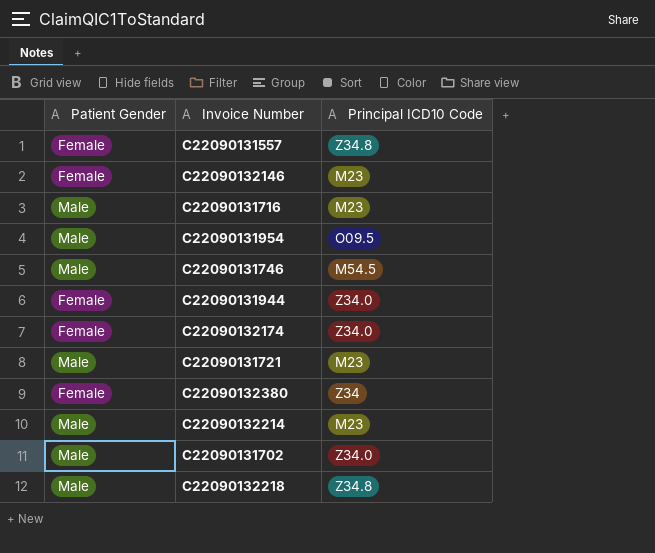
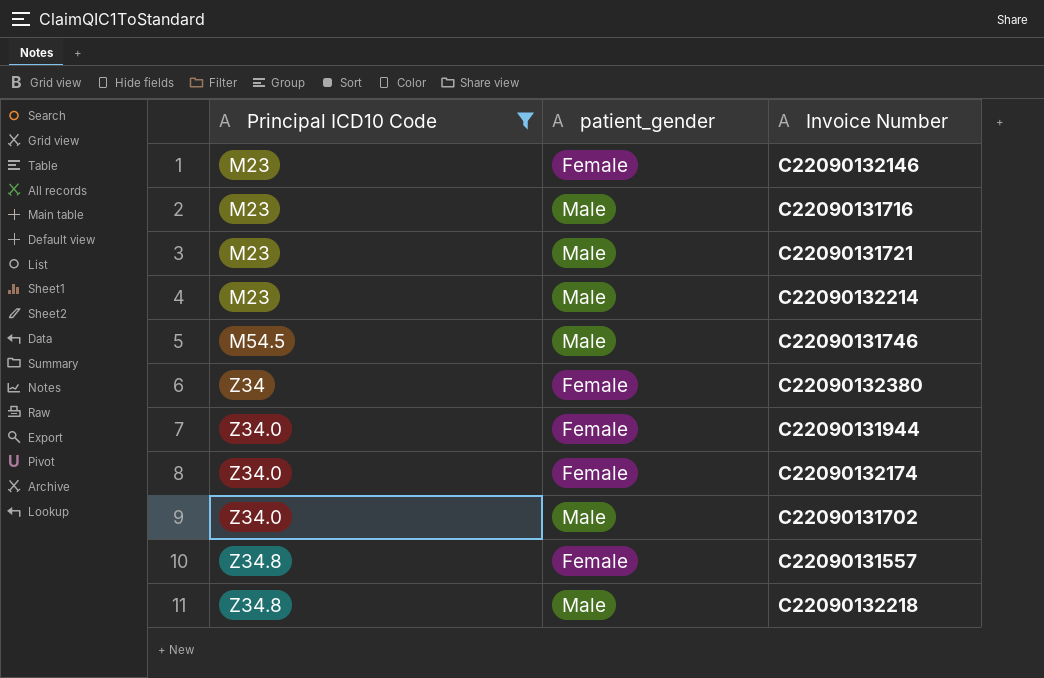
filter: none -> Principal ICD10 Code != O09.5
row order: none -> Principal ICD10 Code ascending
column Principal ICD10 Code | position: 3 -> 1
column name: Patient Gender -> patient_gender

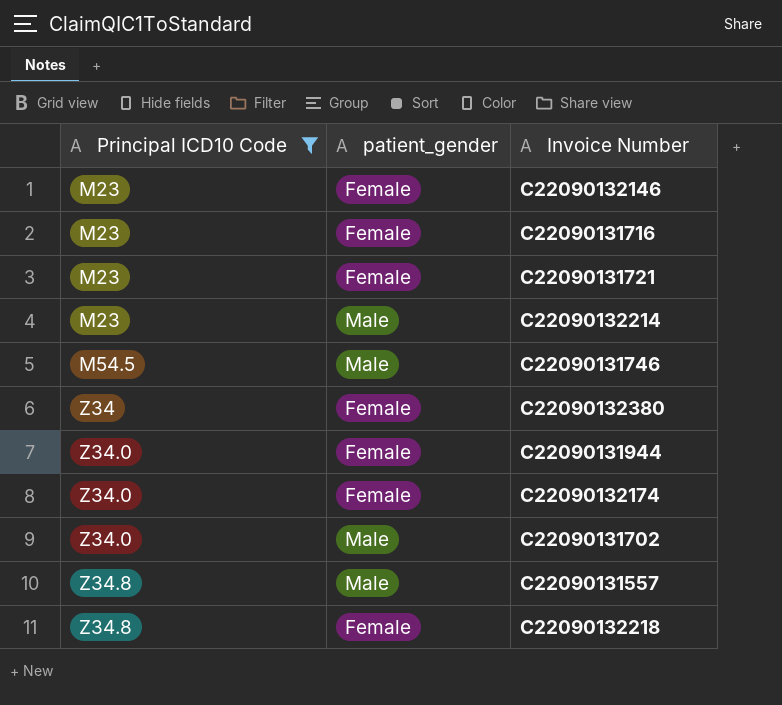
C22090131716 | patient_gender: Male -> Female
C22090131721 | patient_gender: Male -> Female
C22090131557 | patient_gender: Female -> Male
C22090132218 | patient_gender: Male -> Female

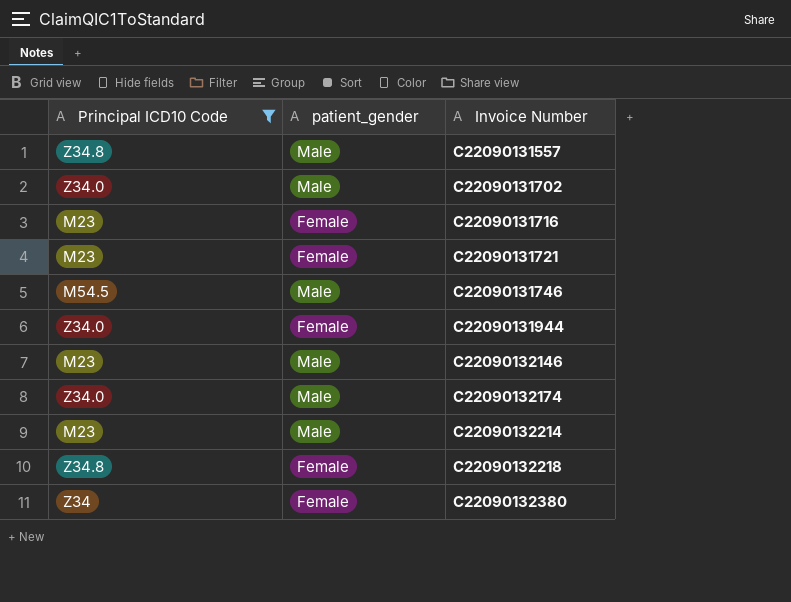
row order: Principal ICD10 Code ascending -> Invoice Number ascending
C22090132146 | patient_gender: Female -> Male
C22090132174 | patient_gender: Female -> Male

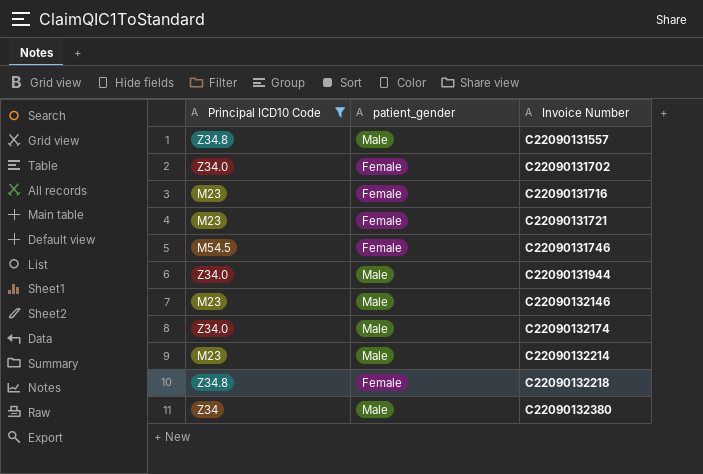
C22090131702 | patient_gender: Male -> Female
C22090131746 | patient_gender: Male -> Female
C22090131944 | patient_gender: Female -> Male
C22090132380 | patient_gender: Female -> Male

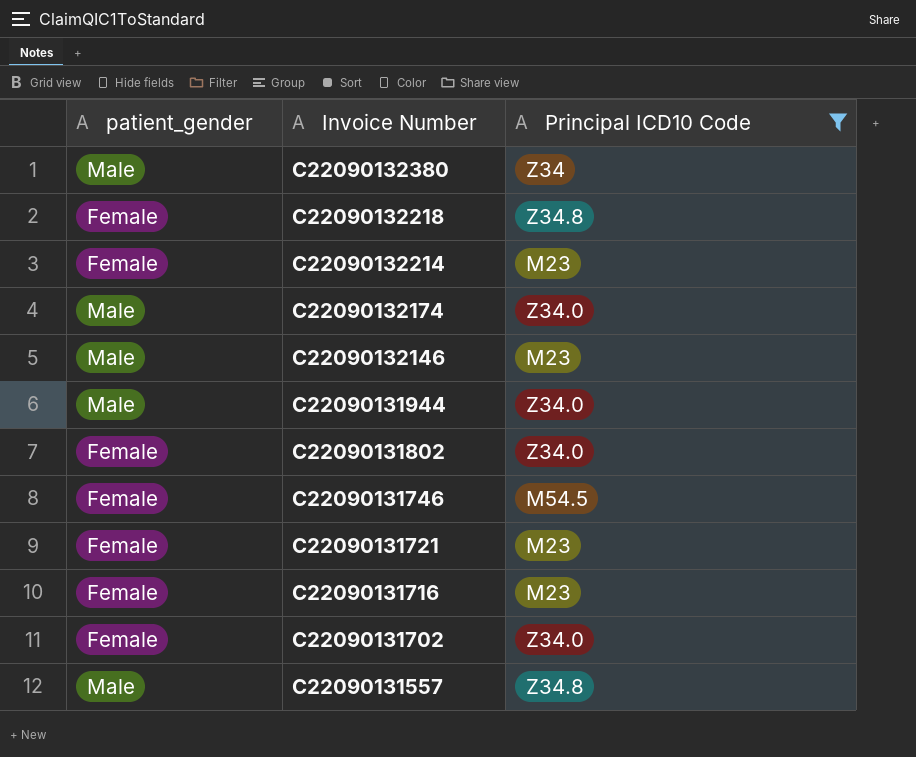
row order: Invoice Number ascending -> Invoice Number descending
column Principal ICD10 Code | position: 1 -> 3
C22090132214 | patient_gender: Male -> Female
row C22090131802: none -> Female | Z34.0

